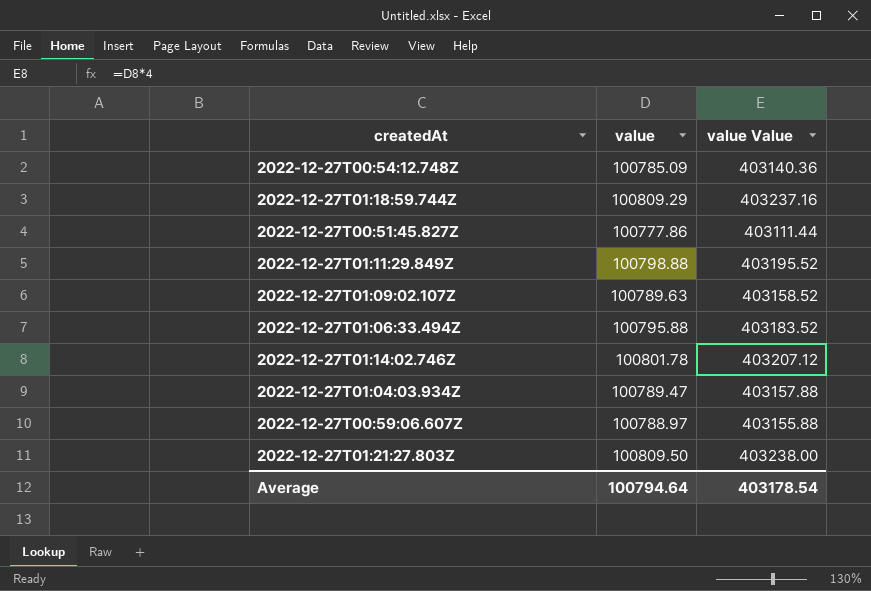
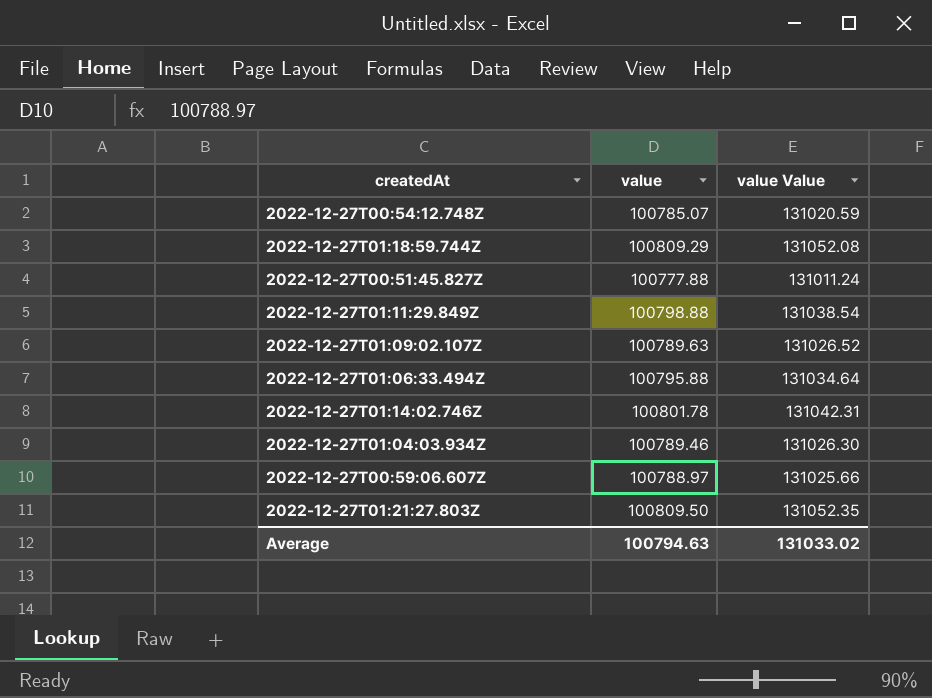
column value Value | formula: [value] * 4 -> [value] * 1.3
2022-12-27T00:54:12.748Z | value: 100785.09 -> 100785.07
2022-12-27T00:51:45.827Z | value: 100777.86 -> 100777.88
2022-12-27T01:04:03.934Z | value: 100789.47 -> 100789.46
Average | value: 100794.64 -> 100794.63
Average | value Value: 403178.54 -> 131033.02

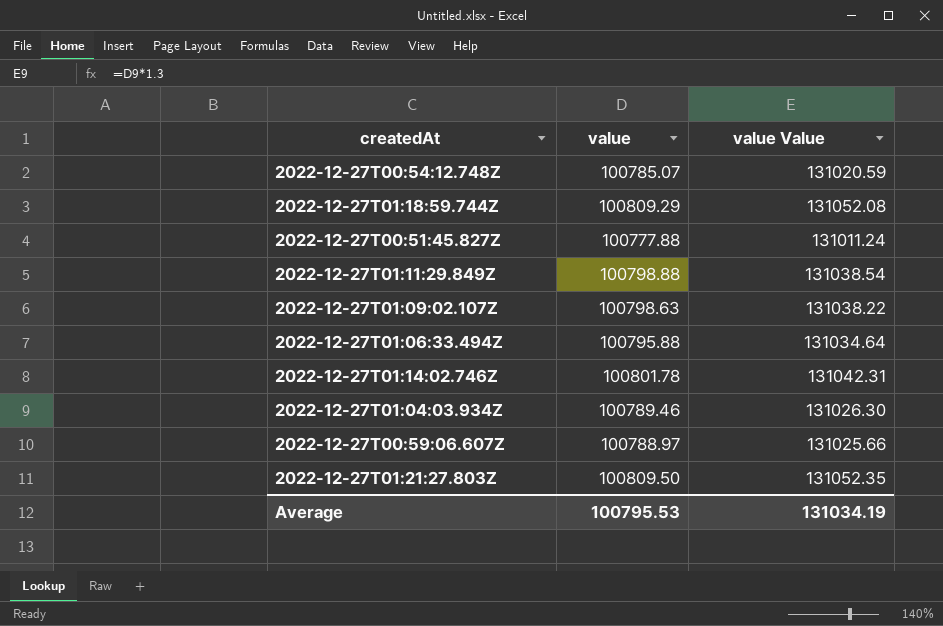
2022-12-27T01:09:02.107Z | value: 100789.63 -> 100798.63
2022-12-27T01:09:02.107Z | value Value: 131026.52 -> 131038.22
Average | value: 100794.63 -> 100795.53
Average | value Value: 131033.02 -> 131034.19

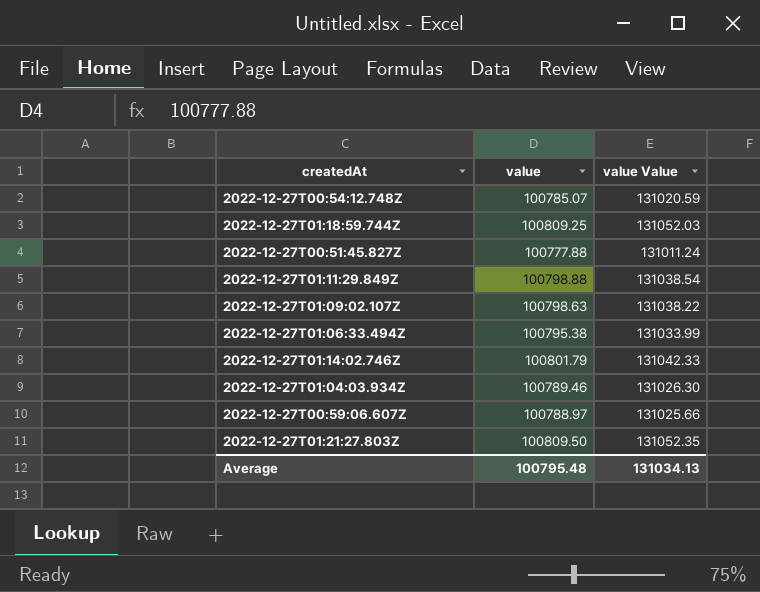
2022-12-27T01:18:59.744Z | value: 100809.29 -> 100809.25
2022-12-27T01:18:59.744Z | value Value: 131052.08 -> 131052.03
2022-12-27T01:06:33.494Z | value: 100795.88 -> 100795.38
2022-12-27T01:06:33.494Z | value Value: 131034.64 -> 131033.99
2022-12-27T01:14:02.746Z | value: 100801.78 -> 100801.79
2022-12-27T01:14:02.746Z | value Value: 131042.31 -> 131042.33
Average | value: 100795.53 -> 100795.48
Average | value Value: 131034.19 -> 131034.13

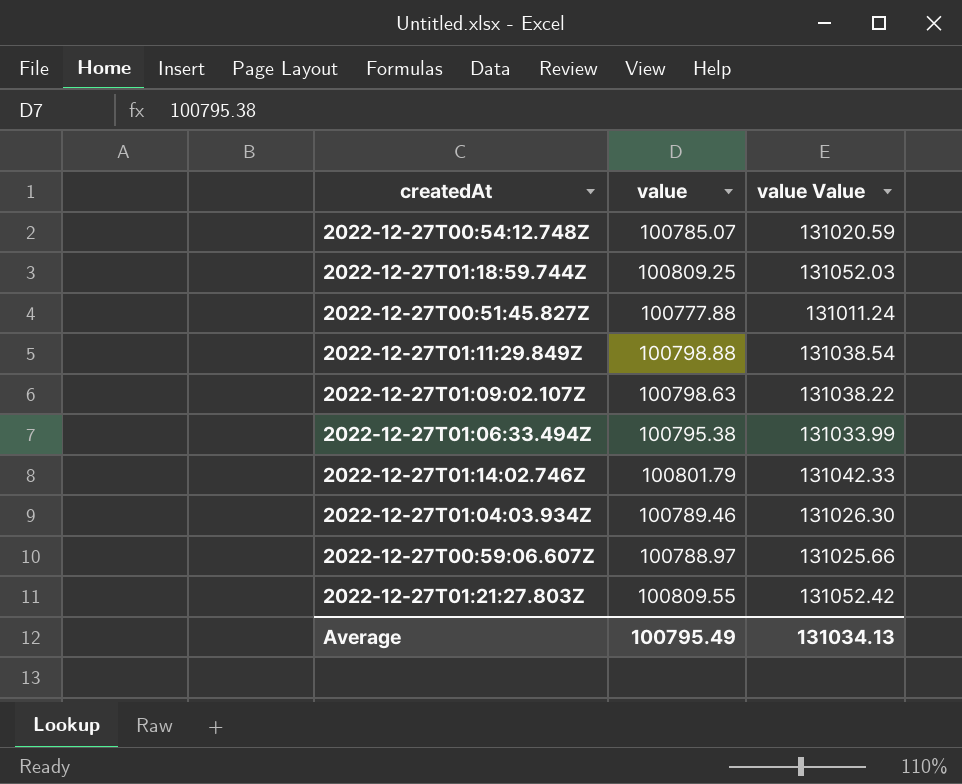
2022-12-27T01:21:27.803Z | value: 100809.50 -> 100809.55
2022-12-27T01:21:27.803Z | value Value: 131052.35 -> 131052.42
Average | value: 100795.48 -> 100795.49

